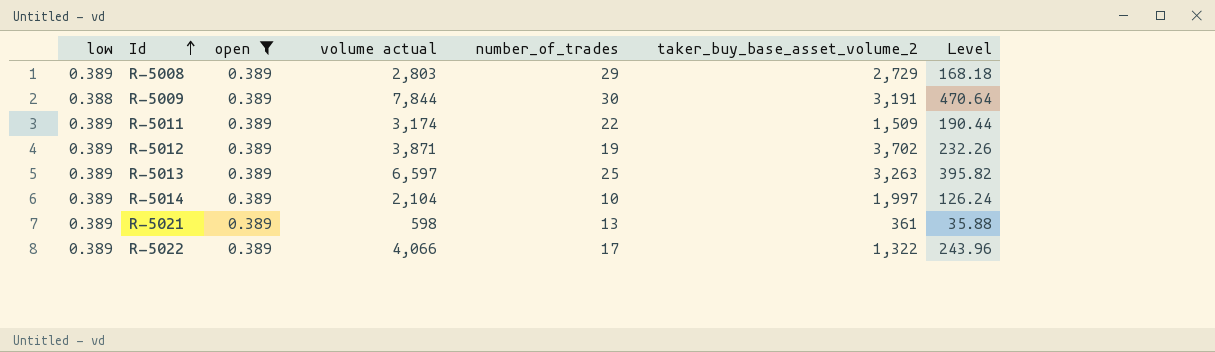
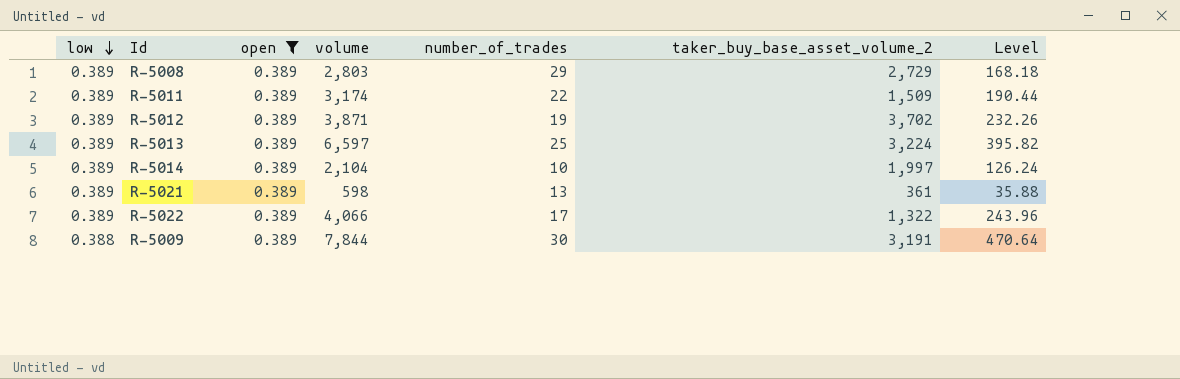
row order: Id ascending -> low descending
column name: volume actual -> volume
R-5013 | taker_buy_base_asset_volume_2: 3,263 -> 3,224

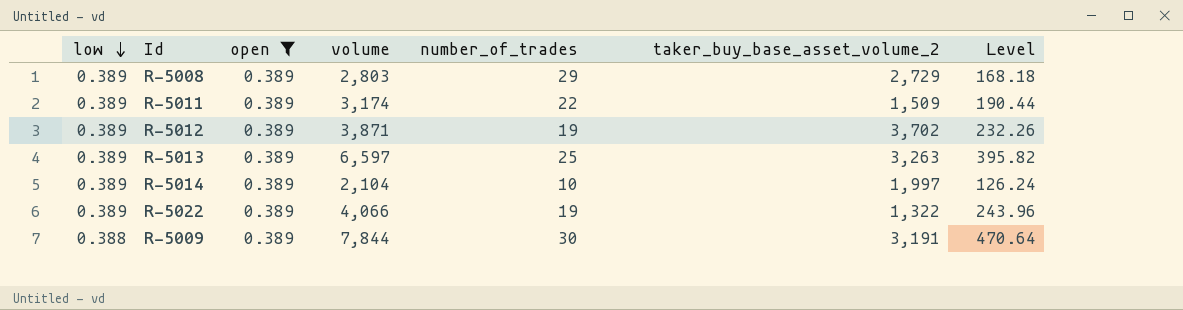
row R-5021: 0.389 | 0.389 | 598 | 13 | 361 | 35.88 -> none
R-5013 | taker_buy_base_asset_volume_2: 3,224 -> 3,263
R-5022 | number_of_trades: 17 -> 19

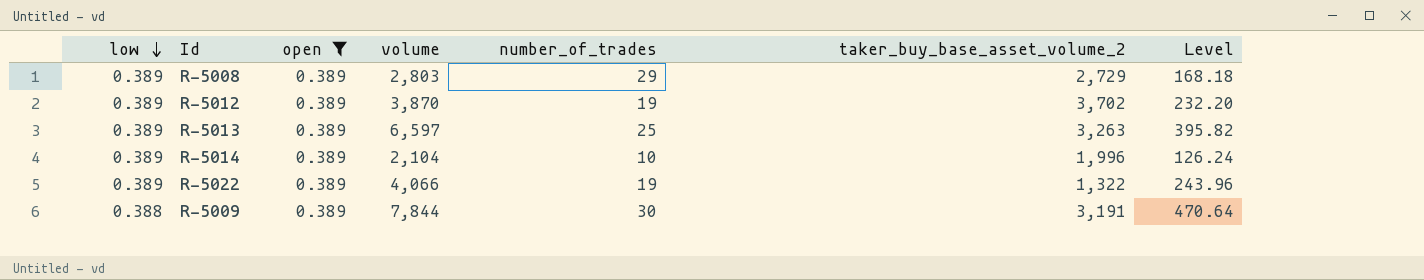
row R-5011: 0.389 | 0.389 | 3,174 | 22 | 1,509 | 190.44 -> none
R-5012 | volume: 3,871 -> 3,870
R-5012 | Level: 232.26 -> 232.20
R-5014 | taker_buy_base_asset_volume_2: 1,997 -> 1,996

